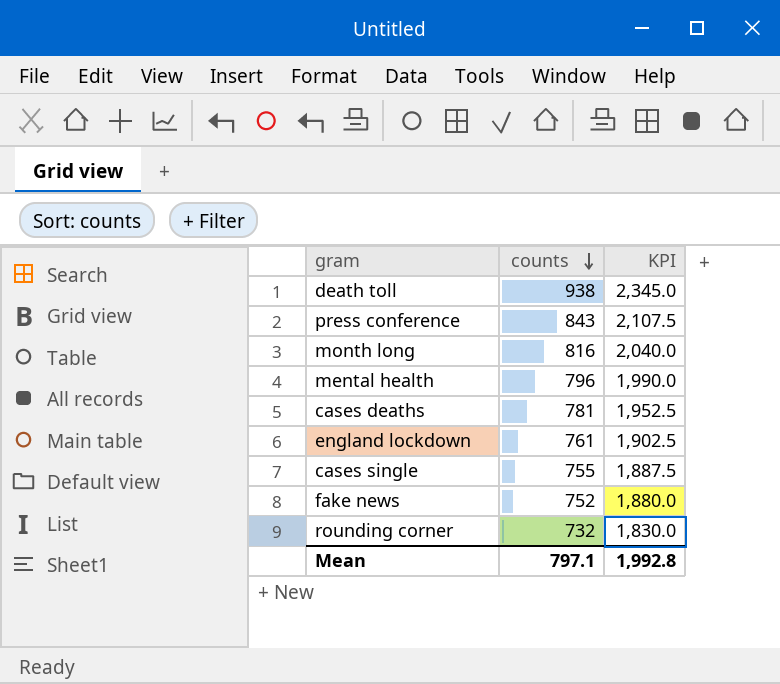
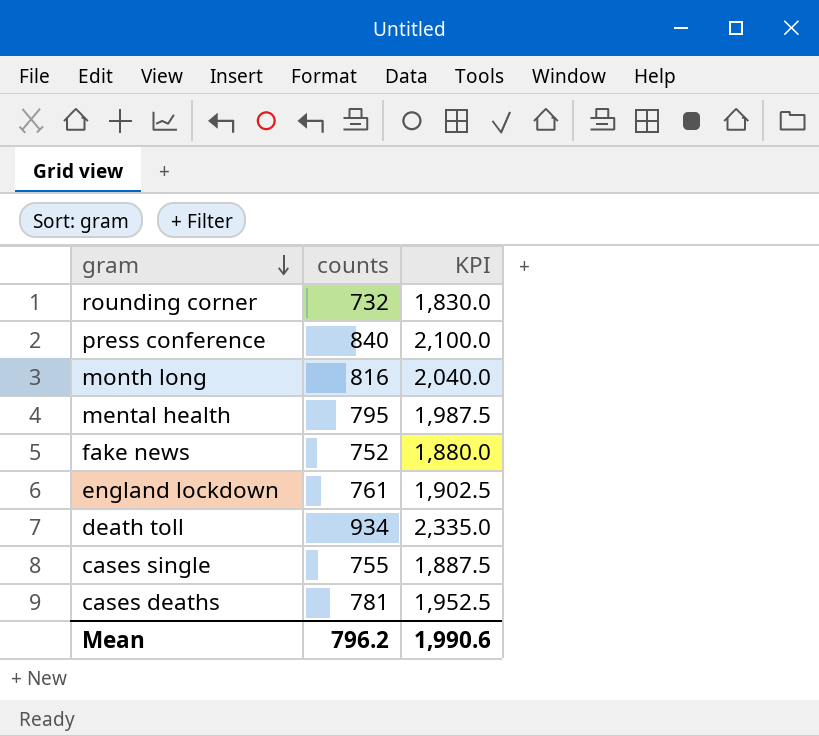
row order: counts descending -> gram descending
press conference | counts: 843 -> 840
press conference | KPI: 2,107.5 -> 2,100.0
mental health | counts: 796 -> 795
mental health | KPI: 1,990.0 -> 1,987.5
death toll | counts: 938 -> 934
death toll | KPI: 2,345.0 -> 2,335.0
Mean | counts: 797.1 -> 796.2
Mean | KPI: 1,992.8 -> 1,990.6

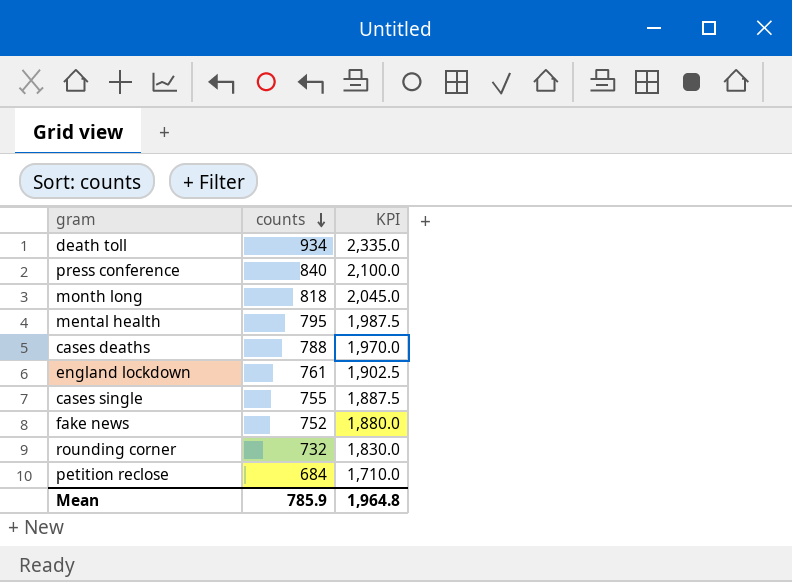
row order: gram descending -> counts descending
month long | counts: 816 -> 818
month long | KPI: 2,040.0 -> 2,045.0
cases deaths | counts: 781 -> 788
cases deaths | KPI: 1,952.5 -> 1,970.0
row petition reclose: none -> 684 | 1,710.0
Mean | counts: 796.2 -> 785.9
Mean | KPI: 1,990.6 -> 1,964.8

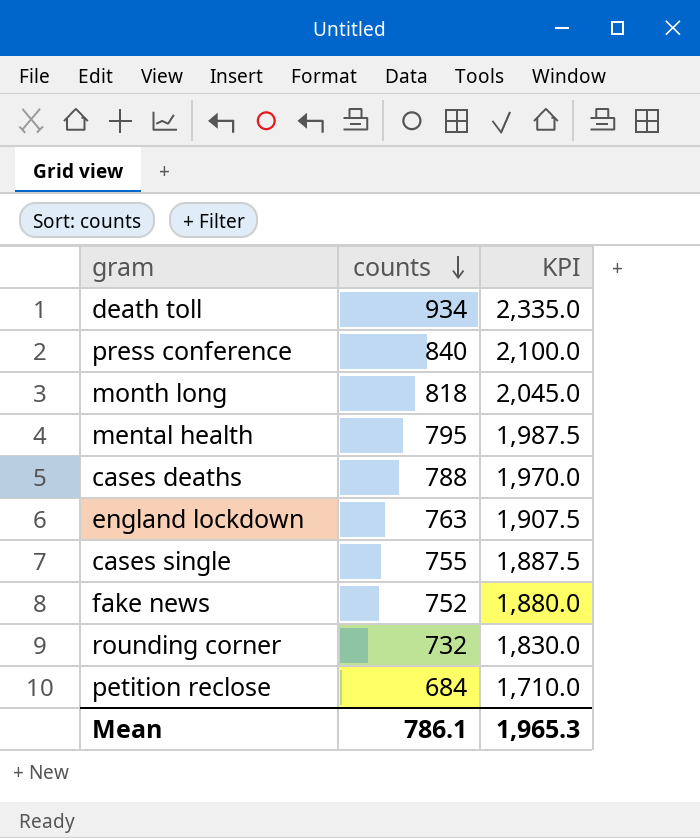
england lockdown | counts: 761 -> 763
england lockdown | KPI: 1,902.5 -> 1,907.5
Mean | counts: 785.9 -> 786.1
Mean | KPI: 1,964.8 -> 1,965.3

